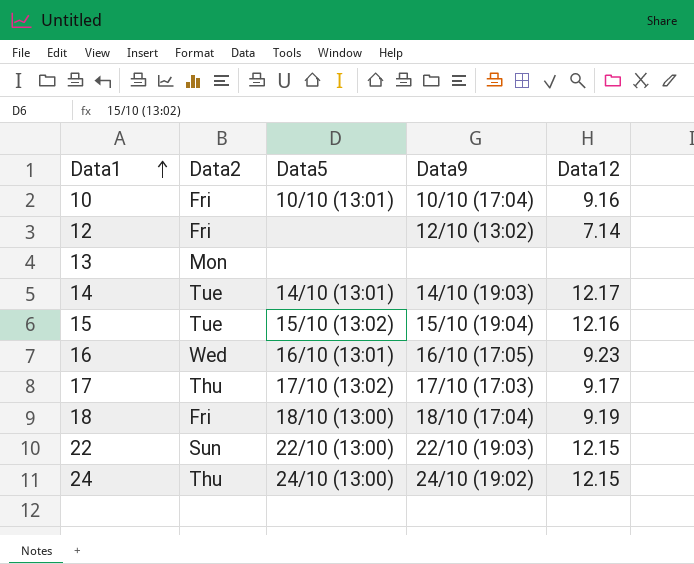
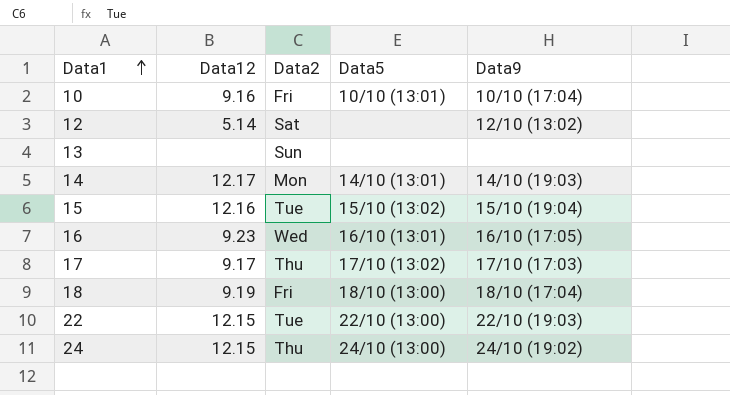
column Data12 | position: 5 -> 2
12 | Data12: 7.14 -> 5.14
12 | Data2: Fri -> Sat
13 | Data2: Mon -> Sun
14 | Data2: Tue -> Mon
22 | Data2: Sun -> Tue

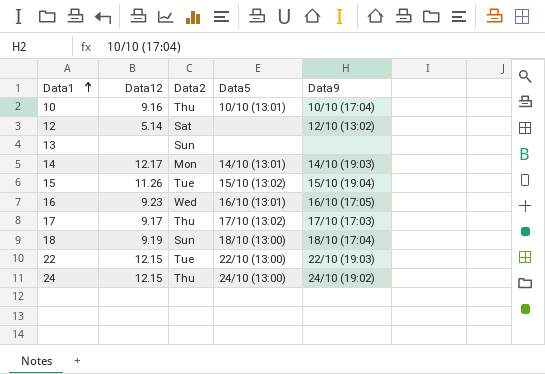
10 | Data2: Fri -> Thu
15 | Data12: 12.16 -> 11.26
18 | Data2: Fri -> Sun

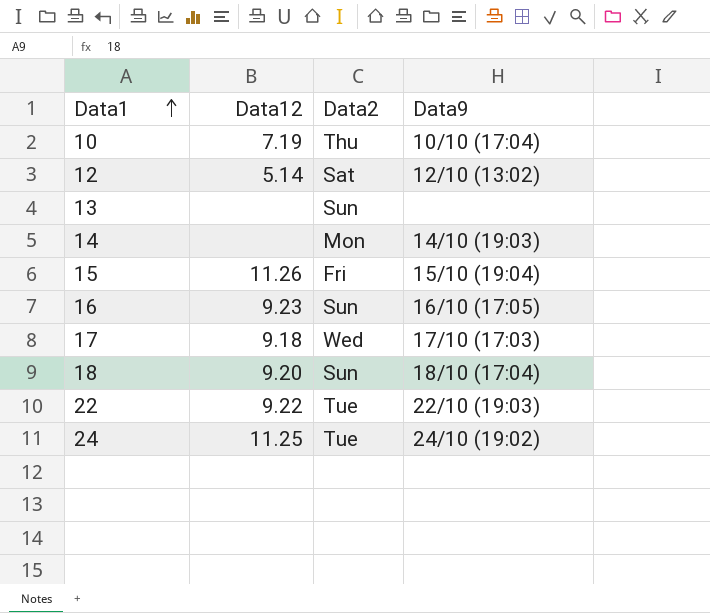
column Data5 | position: 4 -> none
10 | Data12: 9.16 -> 7.19
14 | Data12: 12.17 -> none
15 | Data2: Tue -> Fri
16 | Data2: Wed -> Sun
17 | Data12: 9.17 -> 9.18
17 | Data2: Thu -> Wed
18 | Data12: 9.19 -> 9.20
22 | Data12: 12.15 -> 9.22
24 | Data12: 12.15 -> 11.25
24 | Data2: Thu -> Tue

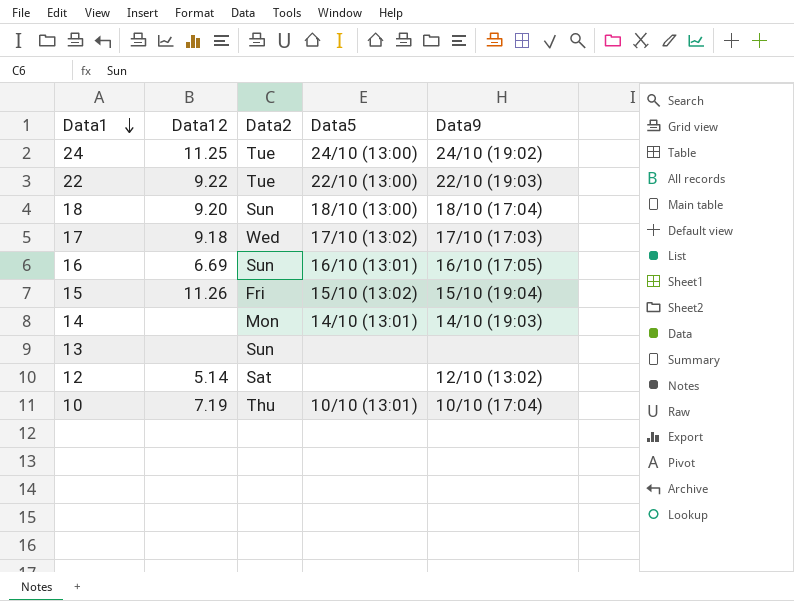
row order: Data1 ascending -> Data1 descending
column Data5 | position: none -> 4
16 | Data12: 9.23 -> 6.69

